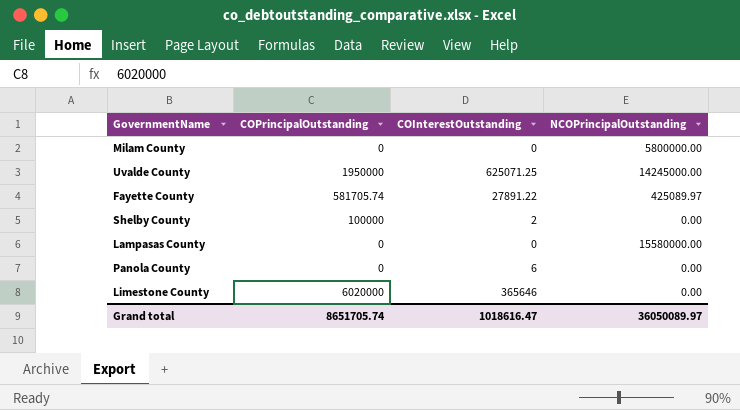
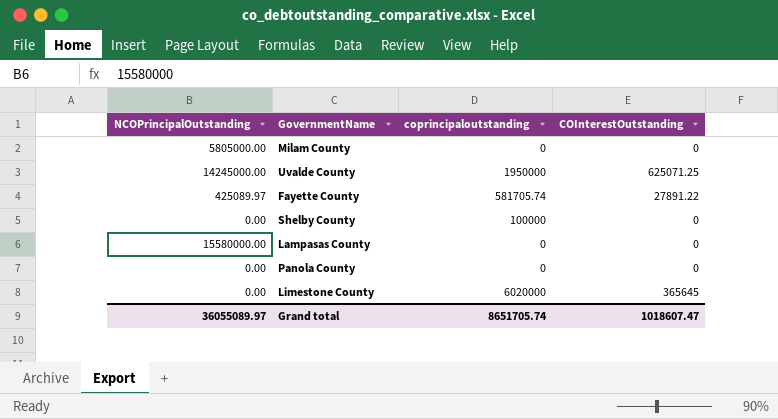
column NCOPrincipalOutstanding | position: 4 -> 1
column name: COPrincipalOutstanding -> coprincipaloutstanding
Milam County | NCOPrincipalOutstanding: 5800000.00 -> 5805000.00
Shelby County | COInterestOutstanding: 2 -> 0
Panola County | COInterestOutstanding: 6 -> 0
Limestone County | COInterestOutstanding: 365646 -> 365645
Grand total | NCOPrincipalOutstanding: 36050089.97 -> 36055089.97
Grand total | COInterestOutstanding: 1018616.47 -> 1018607.47

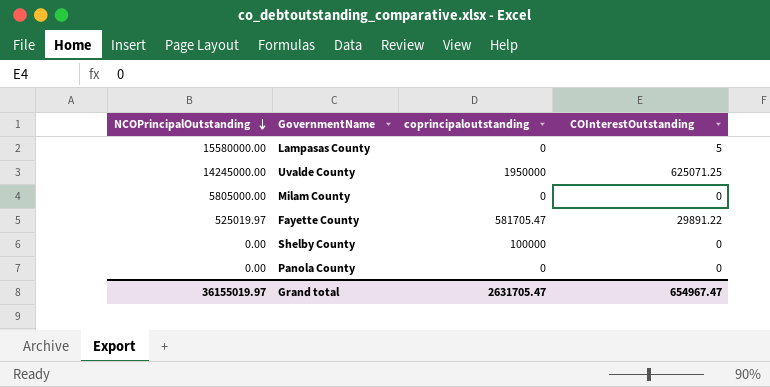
row order: none -> NCOPrincipalOutstanding descending
row Limestone County: 0.00 | 6020000 | 365645 -> none
Lampasas County | COInterestOutstanding: 0 -> 5
Fayette County | NCOPrincipalOutstanding: 425089.97 -> 525019.97
Fayette County | coprincipaloutstanding: 581705.74 -> 581705.47
Fayette County | COInterestOutstanding: 27891.22 -> 29891.22
Grand total | NCOPrincipalOutstanding: 36055089.97 -> 36155019.97
Grand total | coprincipaloutstanding: 8651705.74 -> 2631705.47
Grand total | COInterestOutstanding: 1018607.47 -> 654967.47

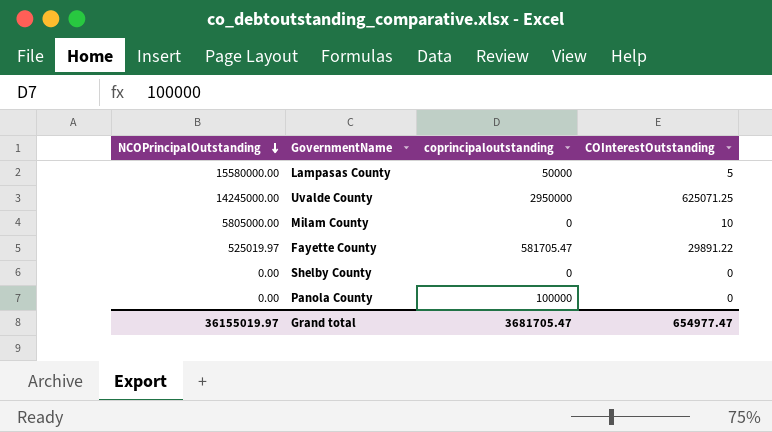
Lampasas County | coprincipaloutstanding: 0 -> 50000
Uvalde County | coprincipaloutstanding: 1950000 -> 2950000
Milam County | COInterestOutstanding: 0 -> 10
Shelby County | coprincipaloutstanding: 100000 -> 0
Panola County | coprincipaloutstanding: 0 -> 100000
Grand total | coprincipaloutstanding: 2631705.47 -> 3681705.47
Grand total | COInterestOutstanding: 654967.47 -> 654977.47

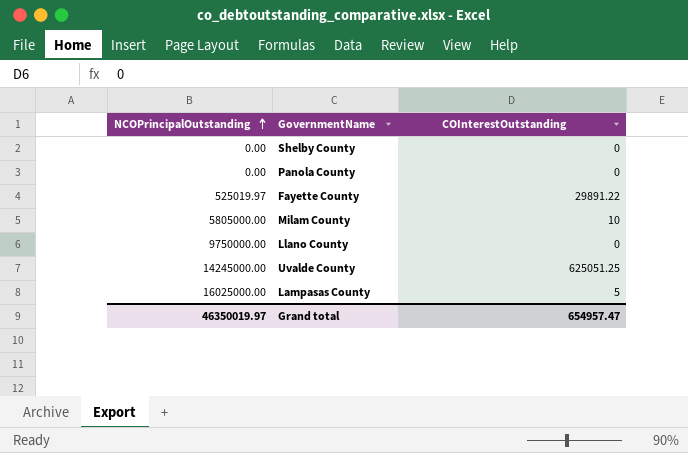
row order: NCOPrincipalOutstanding descending -> NCOPrincipalOutstanding ascending
column coprincipaloutstanding | position: 3 -> none
row Llano County: none -> 9750000.00 | 0
Uvalde County | COInterestOutstanding: 625071.25 -> 625051.25
Lampasas County | NCOPrincipalOutstanding: 15580000.00 -> 16025000.00
Grand total | NCOPrincipalOutstanding: 36155019.97 -> 46350019.97
Grand total | COInterestOutstanding: 654977.47 -> 654957.47

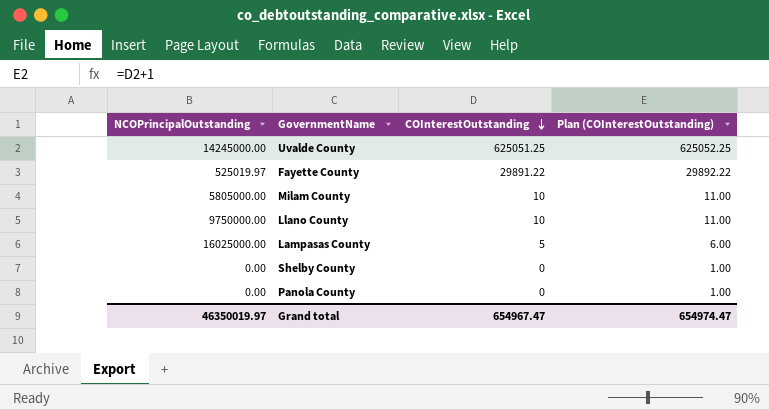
row order: NCOPrincipalOutstanding ascending -> COInterestOutstanding descending
column Plan (COInterestOutstanding) | formula: none -> [COInterestOutstanding] + 1
Llano County | COInterestOutstanding: 0 -> 10
Grand total | COInterestOutstanding: 654957.47 -> 654967.47

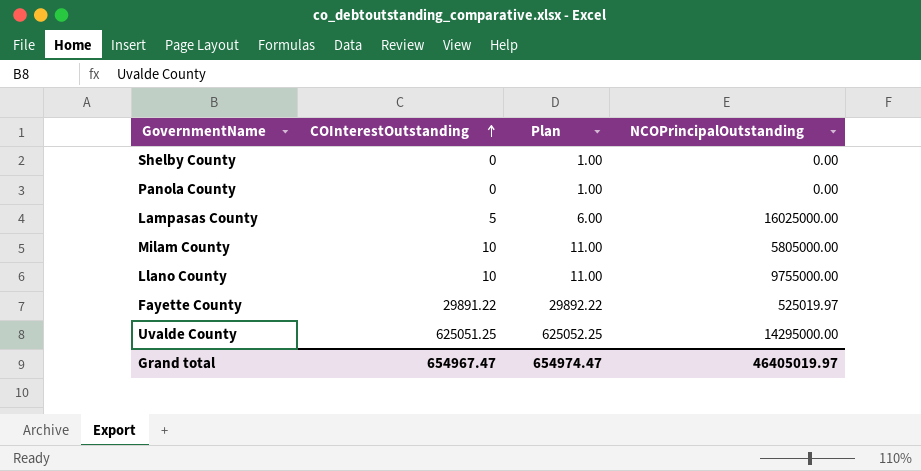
row order: COInterestOutstanding descending -> COInterestOutstanding ascending
column name: Plan (COInterestOutstanding) -> Plan
column NCOPrincipalOutstanding | position: 1 -> 4
Llano County | NCOPrincipalOutstanding: 9750000.00 -> 9755000.00
Uvalde County | NCOPrincipalOutstanding: 14245000.00 -> 14295000.00
Grand total | NCOPrincipalOutstanding: 46350019.97 -> 46405019.97

